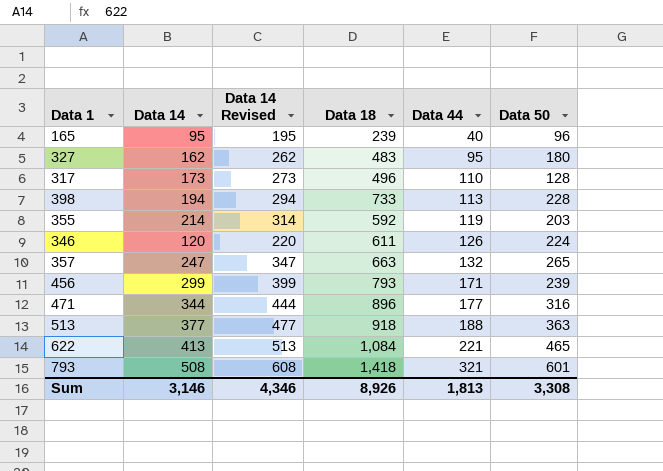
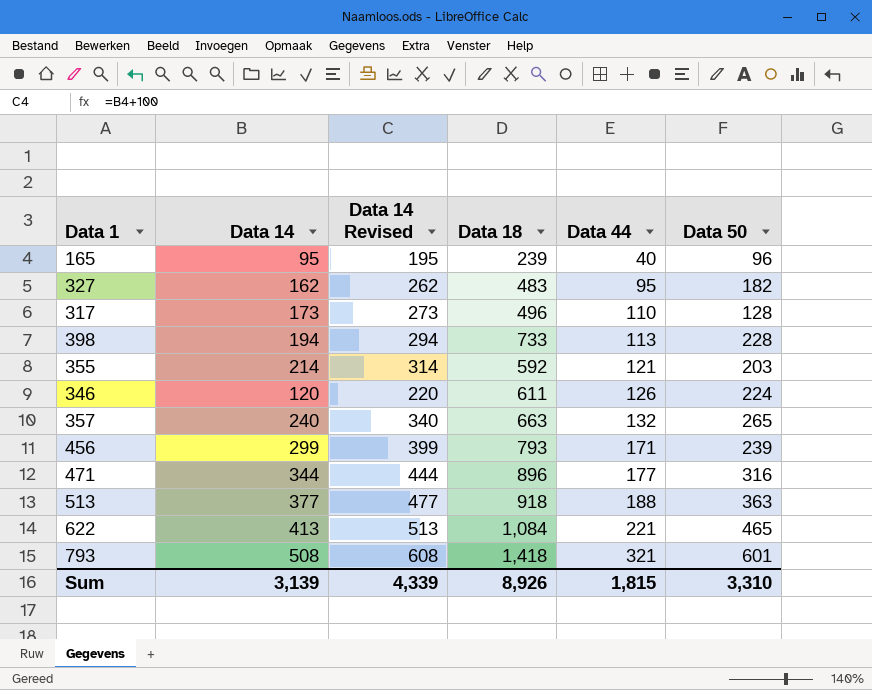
327 | Data 50: 180 -> 182
355 | Data 44: 119 -> 121
357 | Data 14: 247 -> 240
357 | Data 14 Revised: 347 -> 340
Sum | Data 14: 3,146 -> 3,139
Sum | Data 14 Revised: 4,346 -> 4,339
Sum | Data 44: 1,813 -> 1,815
Sum | Data 50: 3,308 -> 3,310

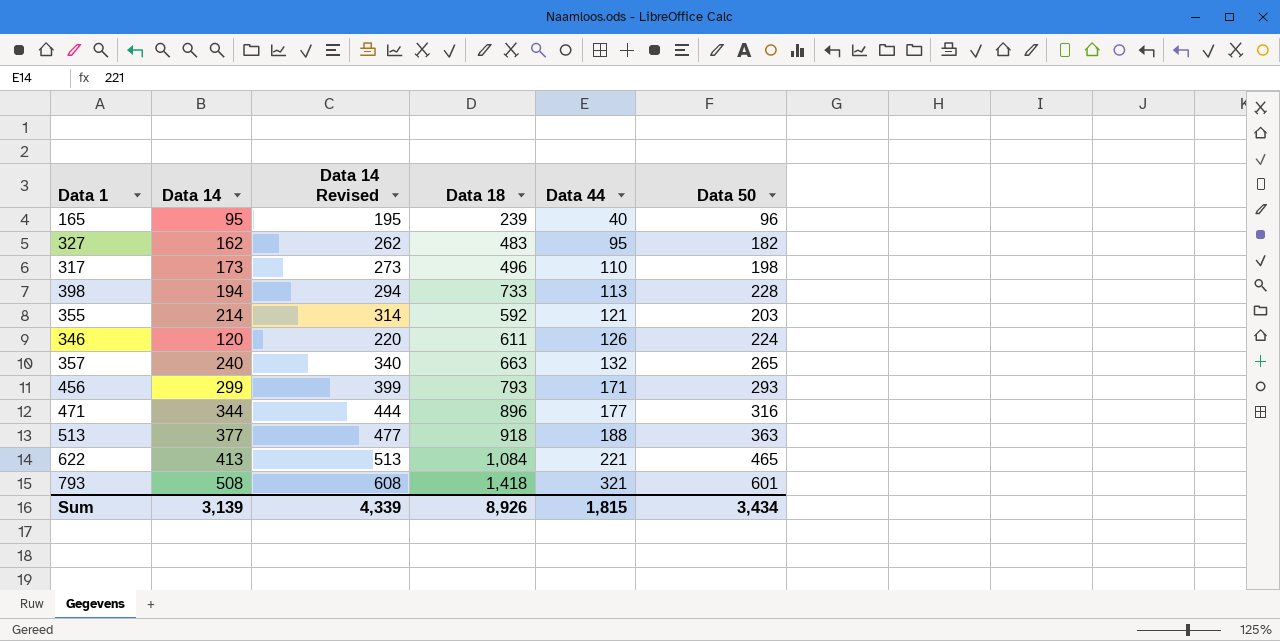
317 | Data 50: 128 -> 198
456 | Data 50: 239 -> 293
Sum | Data 50: 3,310 -> 3,434

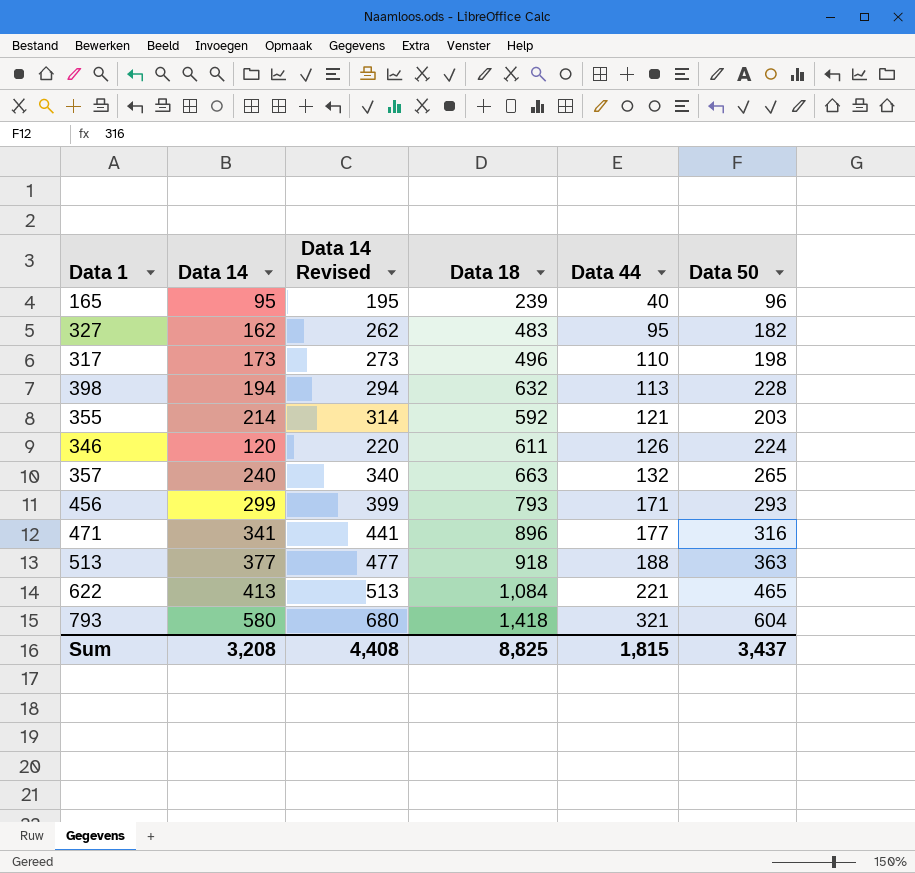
398 | Data 18: 733 -> 632
471 | Data 14: 344 -> 341
471 | Data 14 Revised: 444 -> 441
793 | Data 14: 508 -> 580
793 | Data 14 Revised: 608 -> 680
793 | Data 50: 601 -> 604
Sum | Data 14: 3,139 -> 3,208
Sum | Data 14 Revised: 4,339 -> 4,408
Sum | Data 18: 8,926 -> 8,825
Sum | Data 50: 3,434 -> 3,437

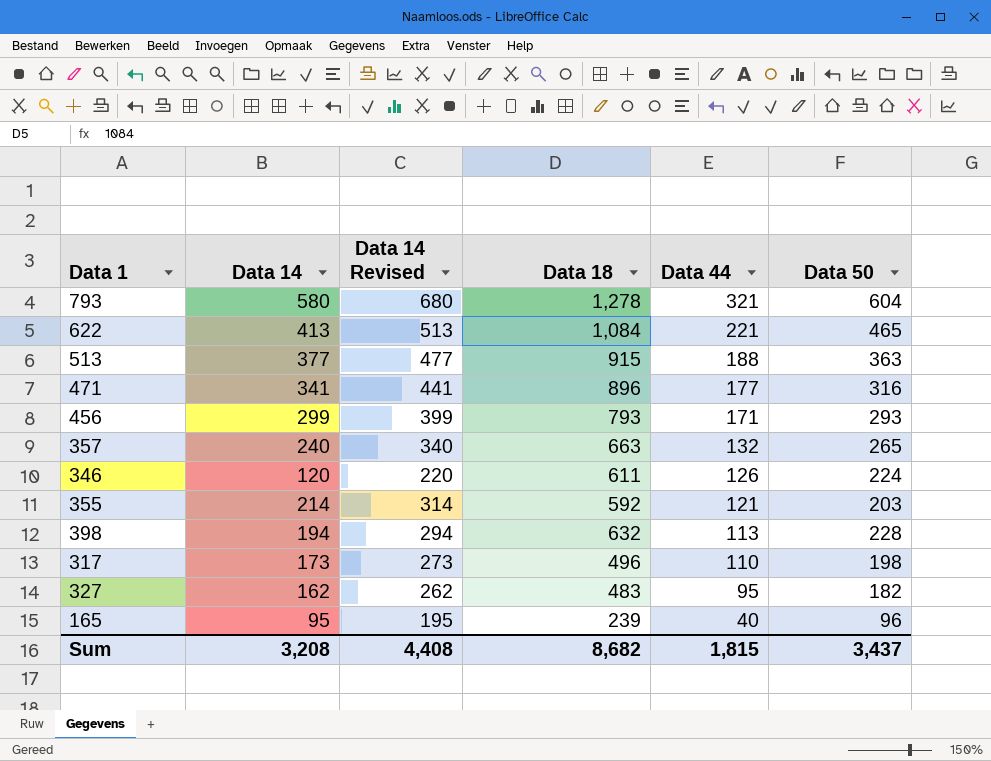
row order: Data 44 ascending -> Data 44 descending
793 | Data 18: 1,418 -> 1,278
513 | Data 18: 918 -> 915
Sum | Data 18: 8,825 -> 8,682

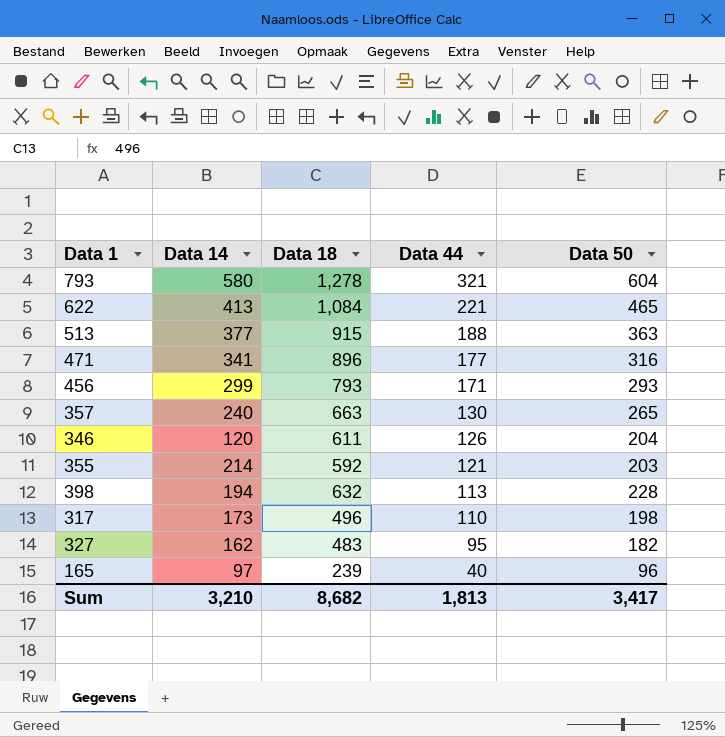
column Data 14 Revised | formula: [Data 14] + 100 -> none
357 | Data 44: 132 -> 130
346 | Data 50: 224 -> 204
165 | Data 14: 95 -> 97
Sum | Data 14: 3,208 -> 3,210
Sum | Data 44: 1,815 -> 1,813
Sum | Data 50: 3,437 -> 3,417

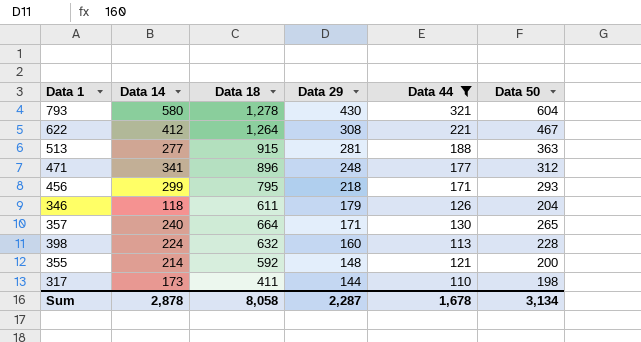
filter: none -> Data 44 >= 110
row order: Data 44 descending -> Data 29 descending
column Data 29 | position: none -> 4
622 | Data 14: 413 -> 412
622 | Data 18: 1,084 -> 1,264
622 | Data 50: 465 -> 467
513 | Data 14: 377 -> 277
471 | Data 50: 316 -> 312
456 | Data 18: 793 -> 795
346 | Data 14: 120 -> 118
357 | Data 18: 663 -> 664
398 | Data 14: 194 -> 224
355 | Data 50: 203 -> 200
317 | Data 18: 496 -> 411
Sum | Data 14: 3,210 -> 2,878
Sum | Data 18: 8,682 -> 8,058
Sum | Data 44: 1,813 -> 1,678
Sum | Data 50: 3,417 -> 3,134

